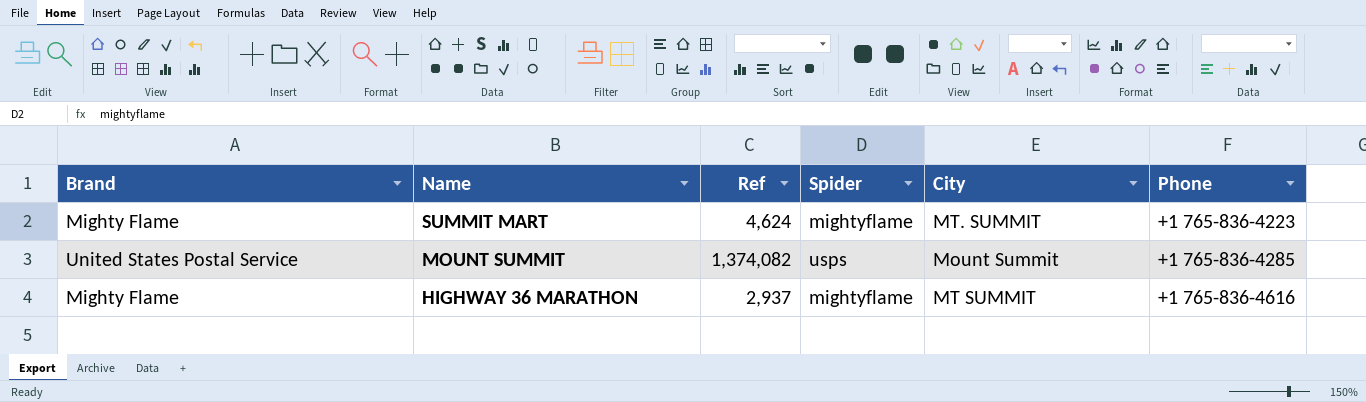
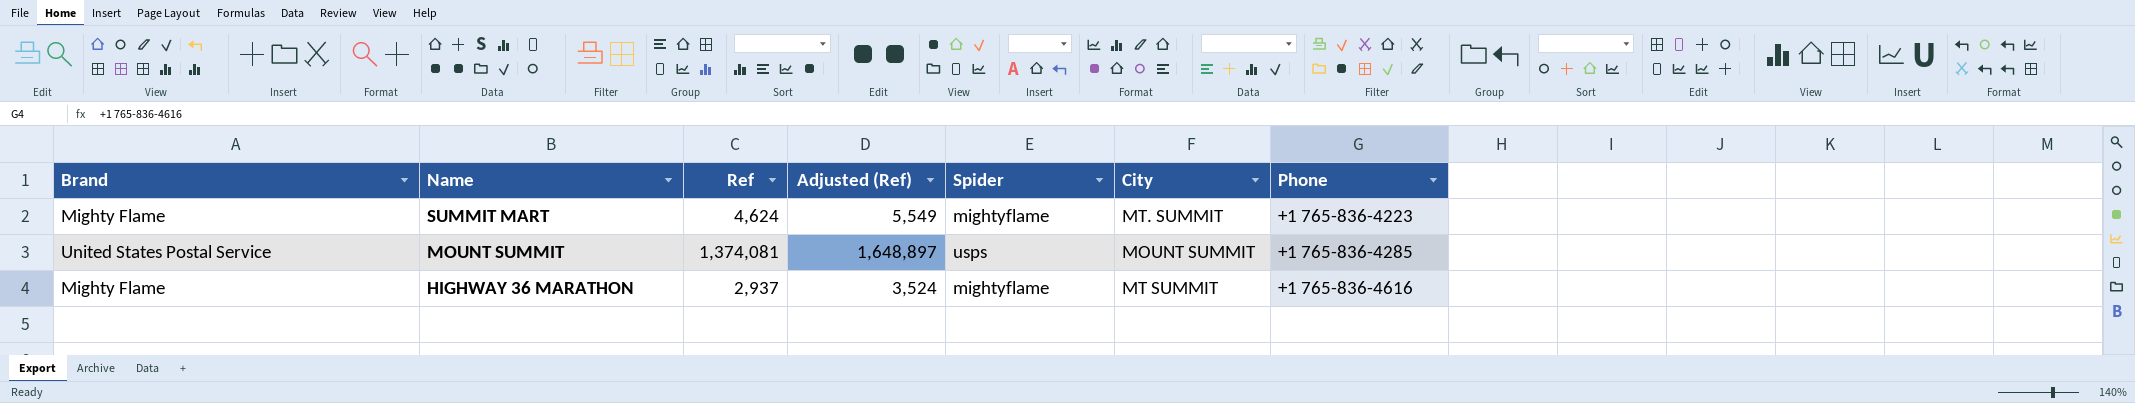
column Adjusted (Ref) | formula: none -> [Ref] * 1.2
MOUNT SUMMIT | Ref: 1,374,082 -> 1,374,081
MOUNT SUMMIT | City: Mount Summit -> MOUNT SUMMIT

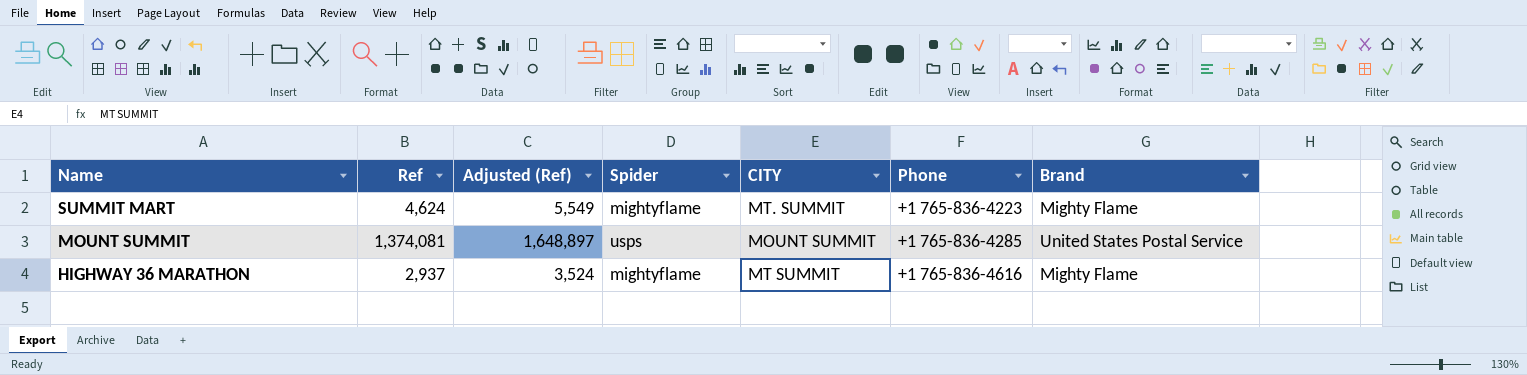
column name: City -> CITY
column Brand | position: 1 -> 7

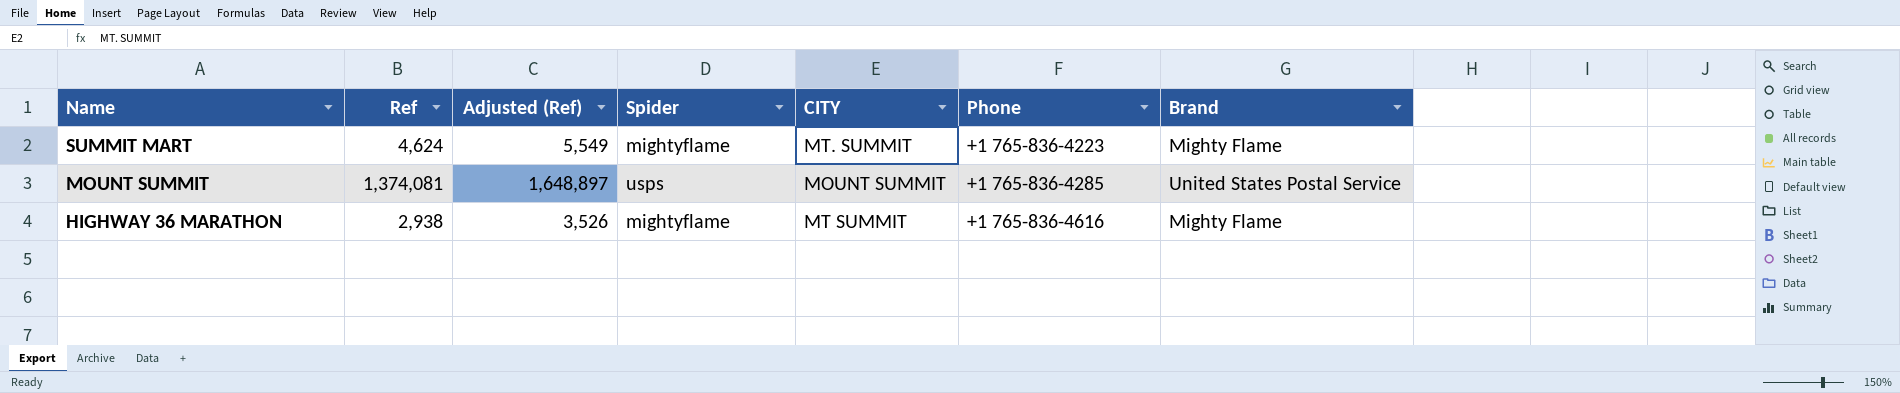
HIGHWAY 36 MARATHON | Ref: 2,937 -> 2,938
HIGHWAY 36 MARATHON | Adjusted (Ref): 3,524 -> 3,526

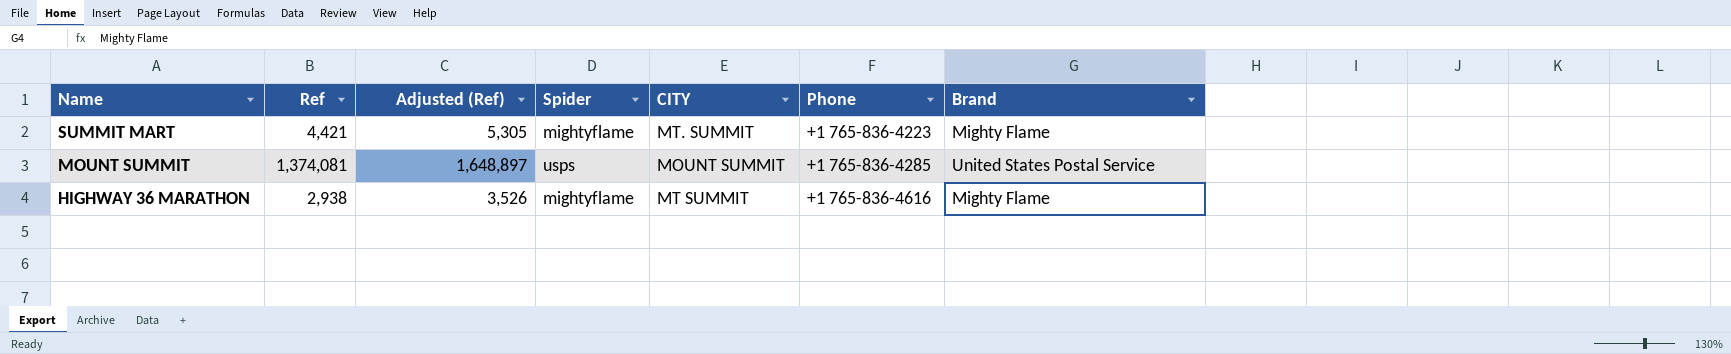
SUMMIT MART | Ref: 4,624 -> 4,421
SUMMIT MART | Adjusted (Ref): 5,549 -> 5,305

